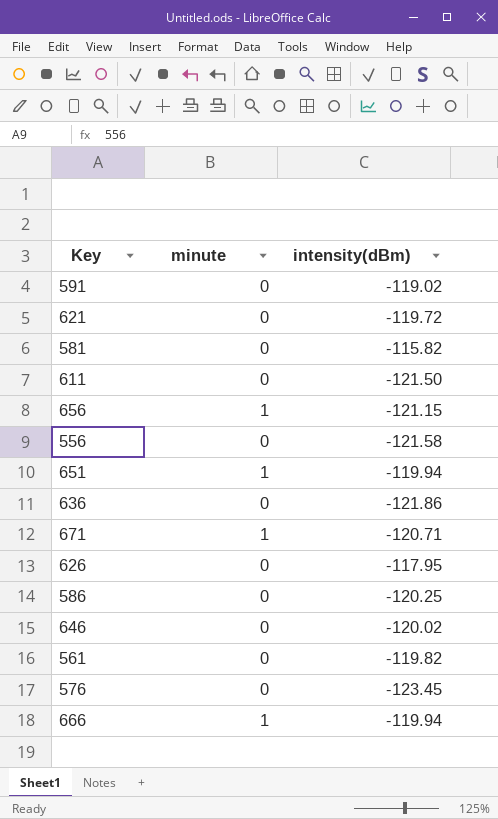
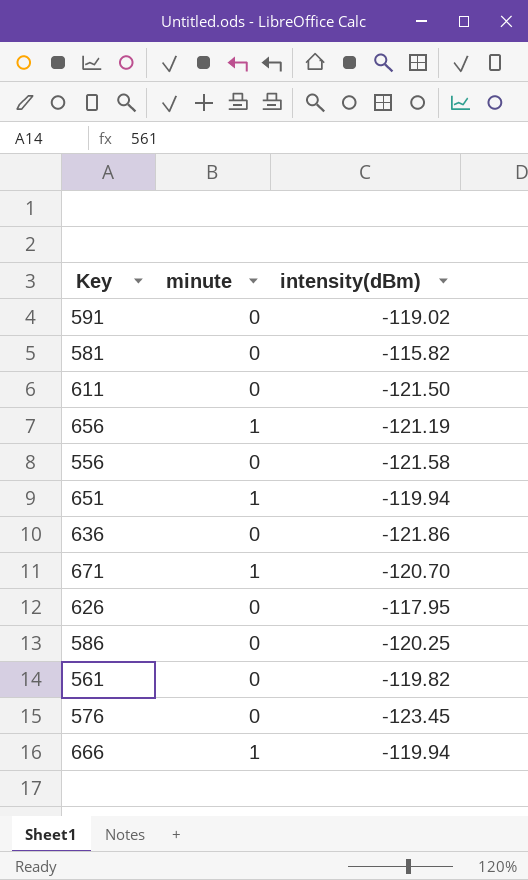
row 621: 0 | -119.72 -> none
row 646: 0 | -120.02 -> none
656 | intensity(dBm): -121.15 -> -121.19
671 | intensity(dBm): -120.71 -> -120.70

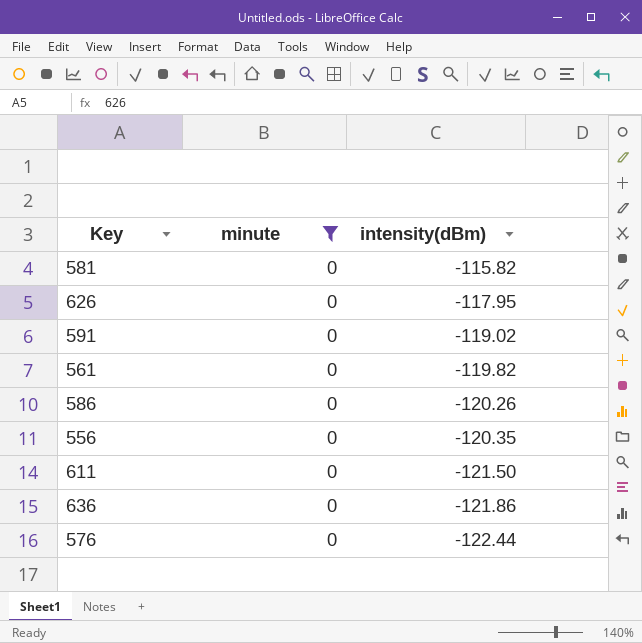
filter: none -> minute = 0
row order: none -> intensity(dBm) descending
586 | intensity(dBm): -120.25 -> -120.26
556 | intensity(dBm): -121.58 -> -120.35
576 | intensity(dBm): -123.45 -> -122.44

